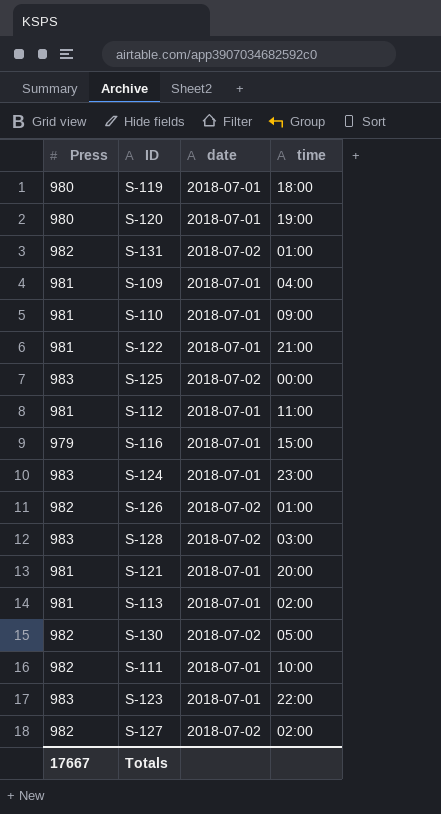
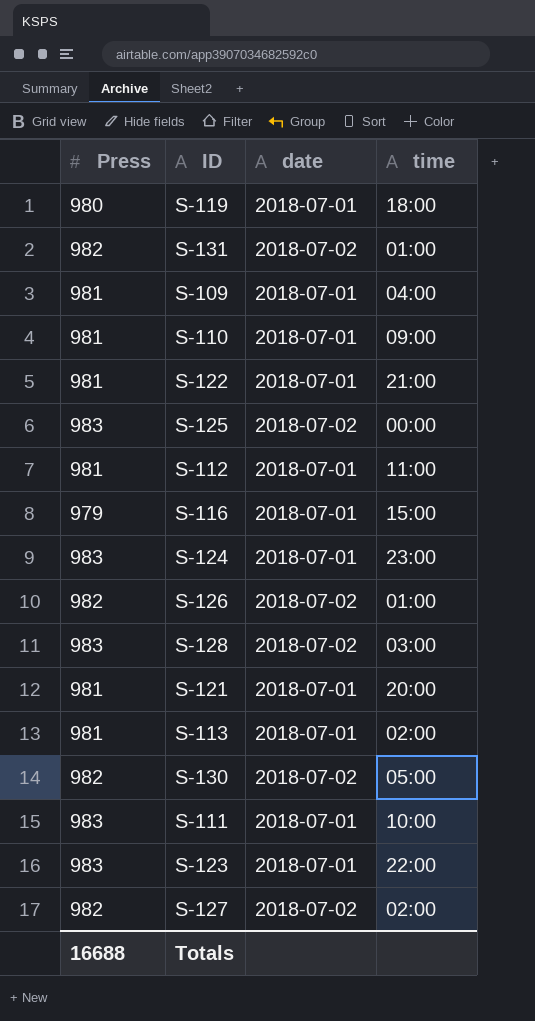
row S-120: 980 | 2018-07-01 | 19:00 -> none
S-111 | Press: 982 -> 983
Totals | Press: 17667 -> 16688

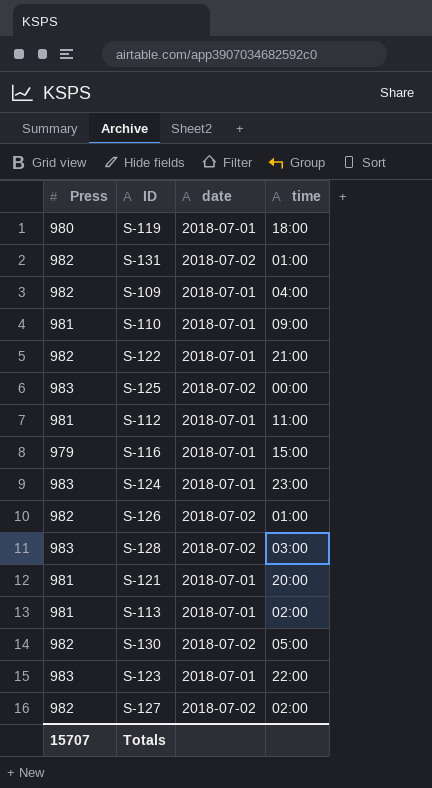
row S-111: 983 | 2018-07-01 | 10:00 -> none
S-109 | Press: 981 -> 982
S-122 | Press: 981 -> 982
Totals | Press: 16688 -> 15707

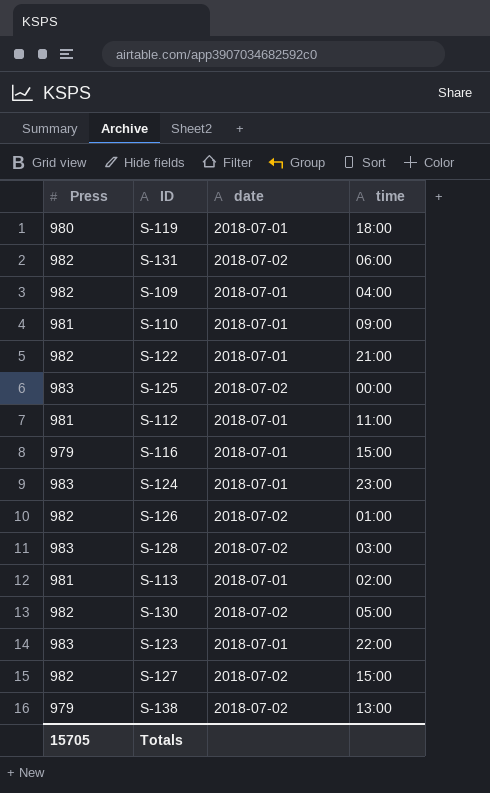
row S-121: 981 | 2018-07-01 | 20:00 -> none
S-131 | time: 01:00 -> 06:00
S-127 | time: 02:00 -> 15:00
row S-138: none -> 979 | 2018-07-02 | 13:00
Totals | Press: 15707 -> 15705

